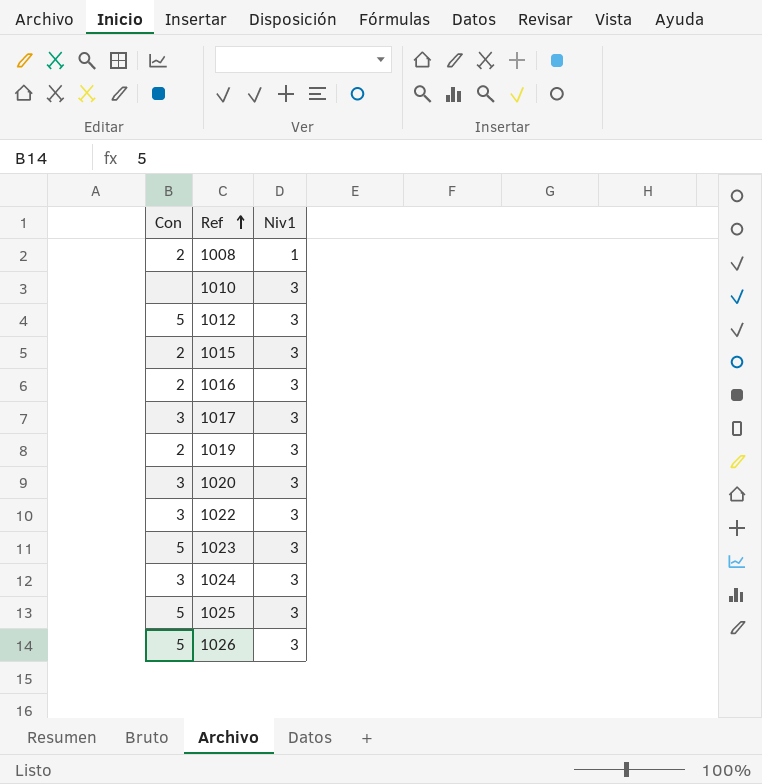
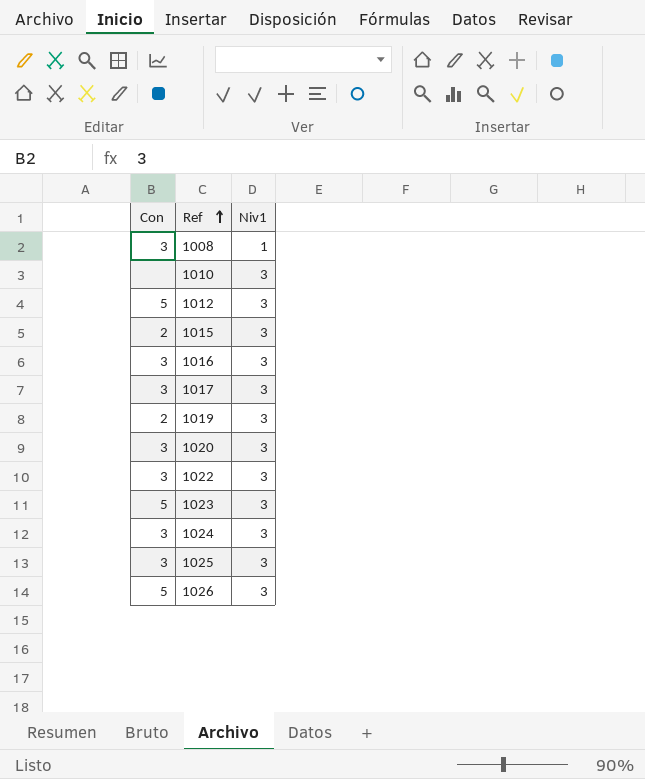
1008 | Con: 2 -> 3
1016 | Con: 2 -> 3
1025 | Con: 5 -> 3

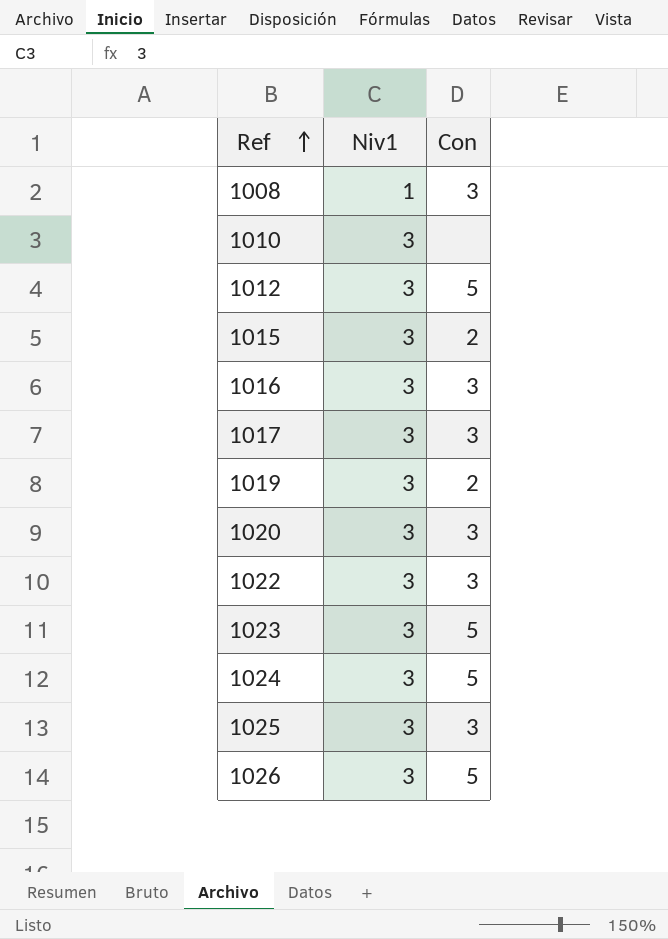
column Con | position: 1 -> 3
1024 | Con: 3 -> 5

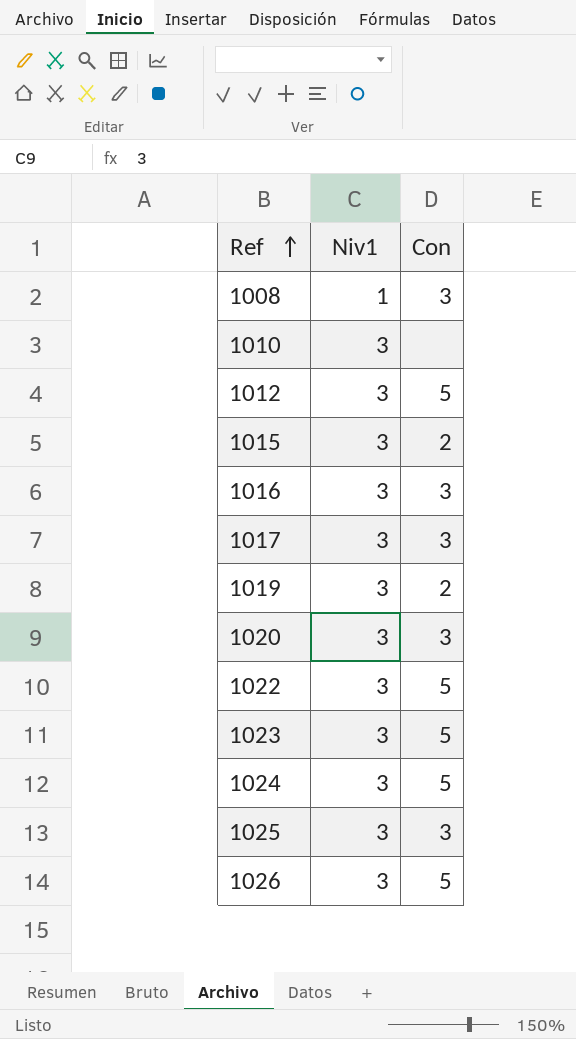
1022 | Con: 3 -> 5

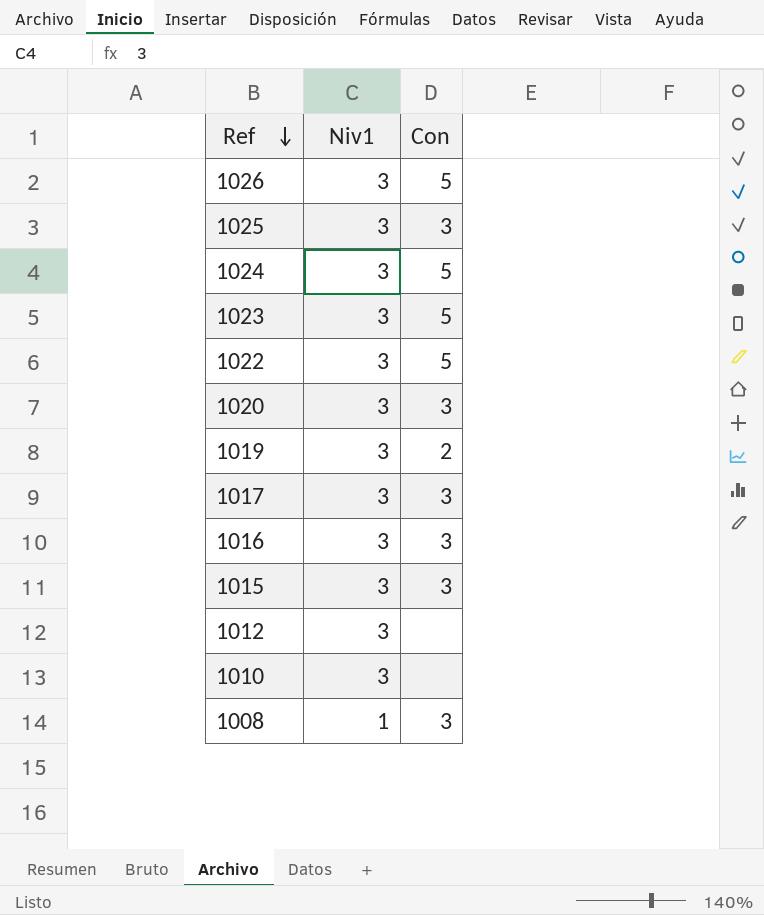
row order: Ref ascending -> Ref descending
1015 | Con: 2 -> 3
1012 | Con: 5 -> none

